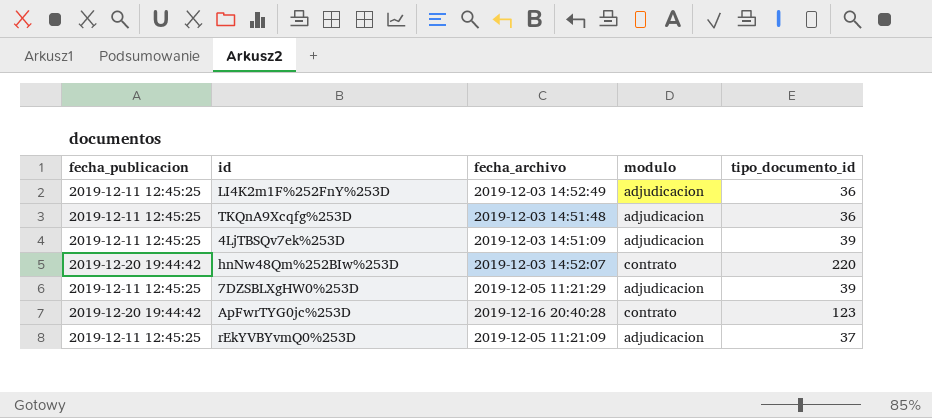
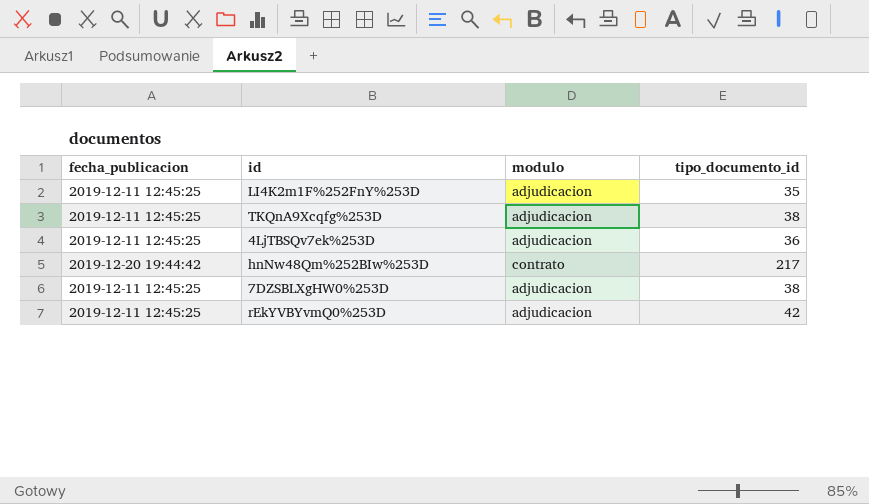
column fecha_archivo | position: 3 -> none
row ApFwrTYG0jc%253D: 2019-12-20 19:44:42 | 2019-12-16 20:40:28 | contrato | 123 -> none
LI4K2m1F%252FnY%253D | tipo_documento_id: 36 -> 35
TKQnA9Xcqfg%253D | tipo_documento_id: 36 -> 38
4LjTBSQv7ek%253D | tipo_documento_id: 39 -> 36
hnNw48Qm%252BIw%253D | tipo_documento_id: 220 -> 217
7DZSBLXgHW0%253D | tipo_documento_id: 39 -> 38
rEkYVBYvmQ0%253D | tipo_documento_id: 37 -> 42

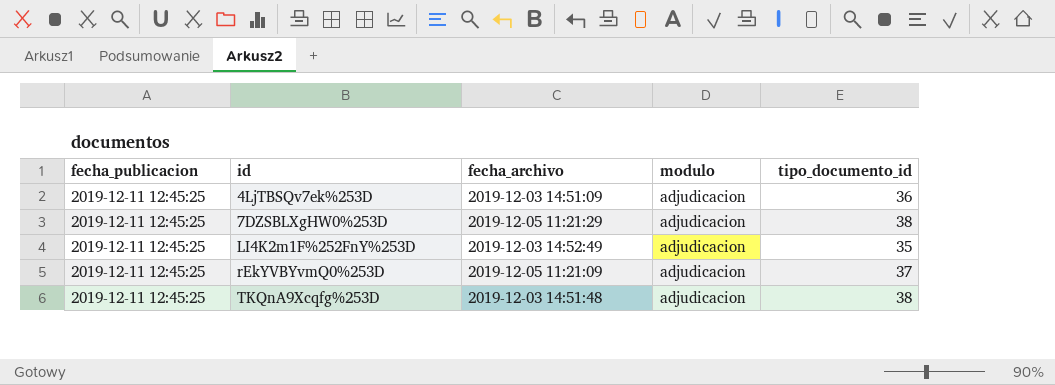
row order: none -> id ascending
column fecha_archivo | position: none -> 3
row hnNw48Qm%252BIw%253D: 2019-12-20 19:44:42 | contrato | 217 -> none
rEkYVBYvmQ0%253D | tipo_documento_id: 42 -> 37

